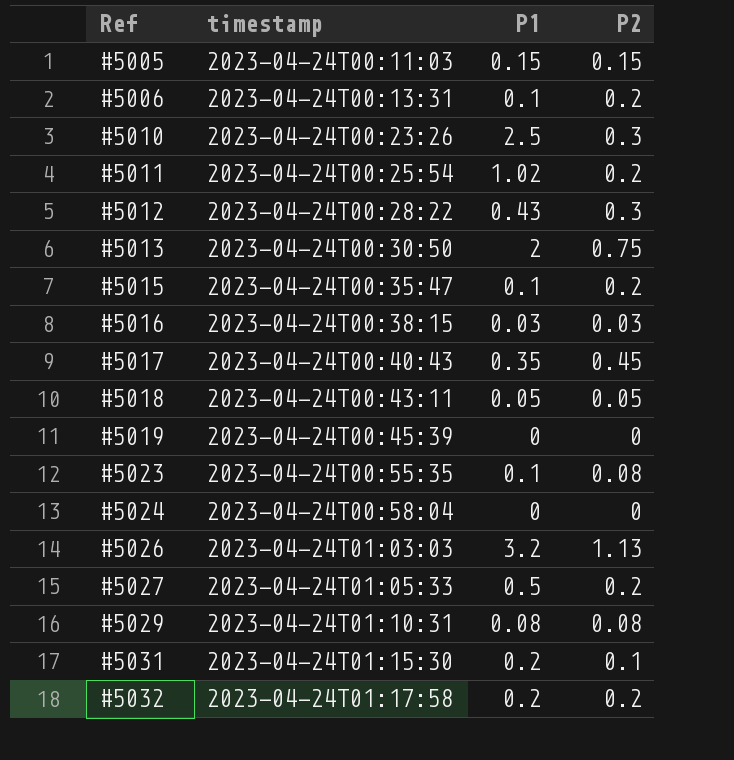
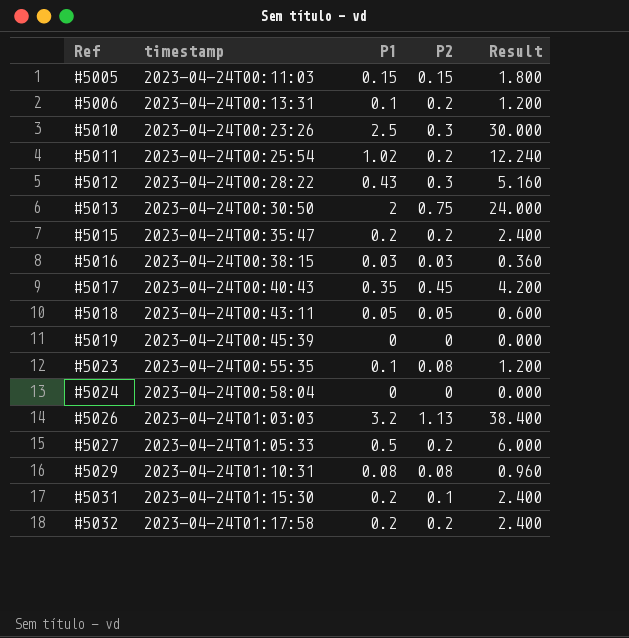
column Result | formula: none -> [P1] * 12
#5015 | P1: 0.1 -> 0.2

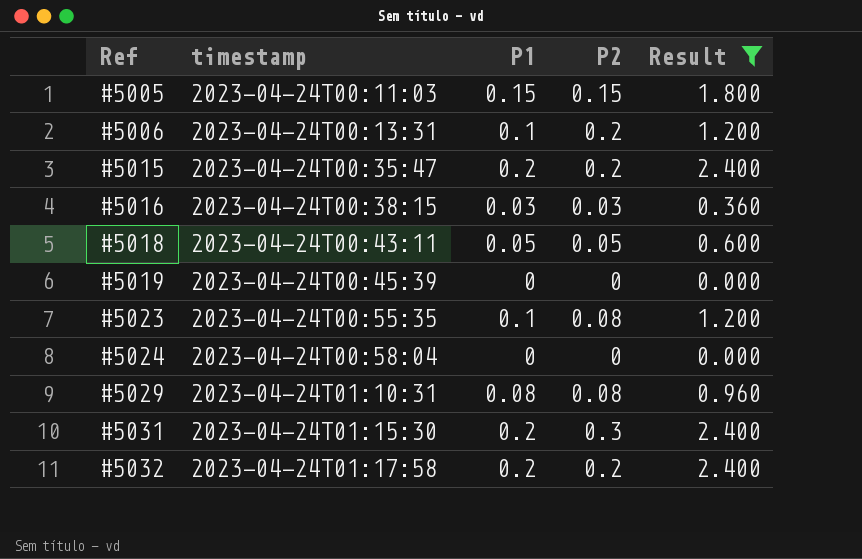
filter: none -> Result <= 2.400
#5031 | P2: 0.1 -> 0.3

